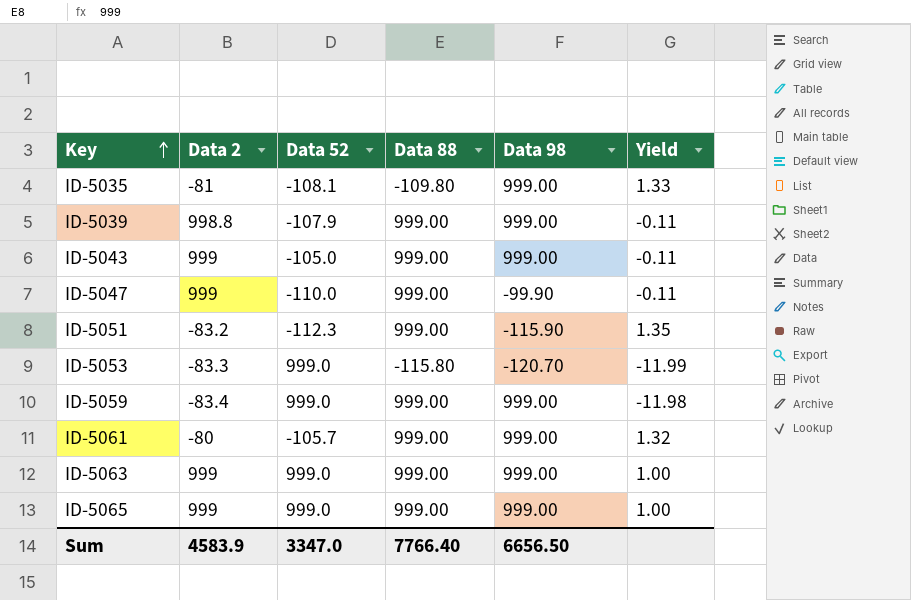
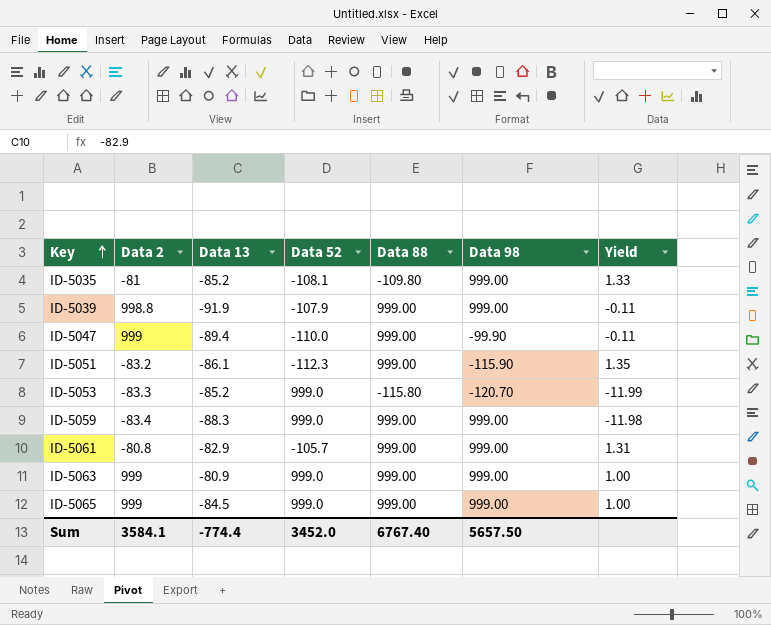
column Data 13 | position: none -> 3
row ID-5043: 999 | -105.0 | 999.00 | 999.00 | -0.11 -> none
ID-5061 | Data 2: -80 -> -80.8
ID-5061 | Yield: 1.32 -> 1.31
Sum | Data 2: 4583.9 -> 3584.1
Sum | Data 52: 3347.0 -> 3452.0
Sum | Data 88: 7766.40 -> 6767.40
Sum | Data 98: 6656.50 -> 5657.50

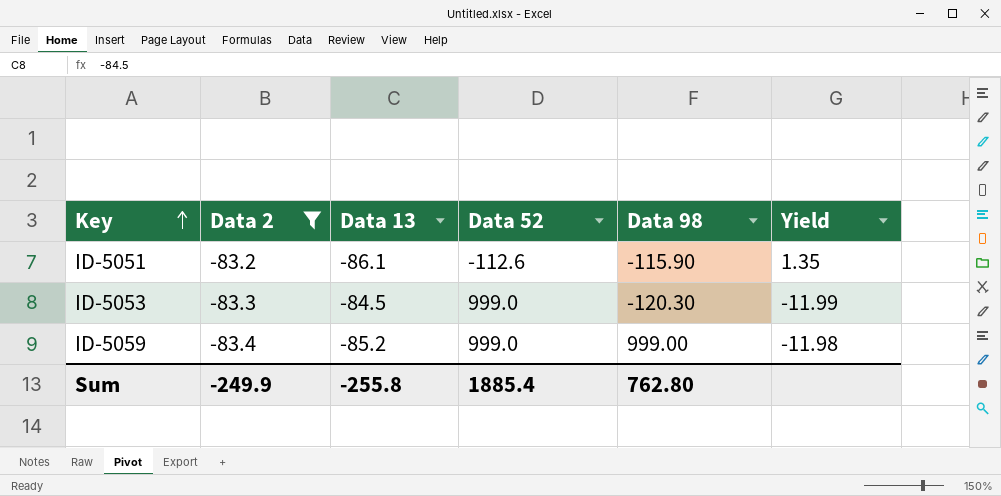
filter: none -> Data 2 <= -83.2
column Data 88 | position: 5 -> none
ID-5051 | Data 52: -112.3 -> -112.6
ID-5053 | Data 13: -85.2 -> -84.5
ID-5053 | Data 98: -120.70 -> -120.30
ID-5059 | Data 13: -88.3 -> -85.2
Sum | Data 2: 3584.1 -> -249.9
Sum | Data 13: -774.4 -> -255.8
Sum | Data 52: 3452.0 -> 1885.4
Sum | Data 98: 5657.50 -> 762.80

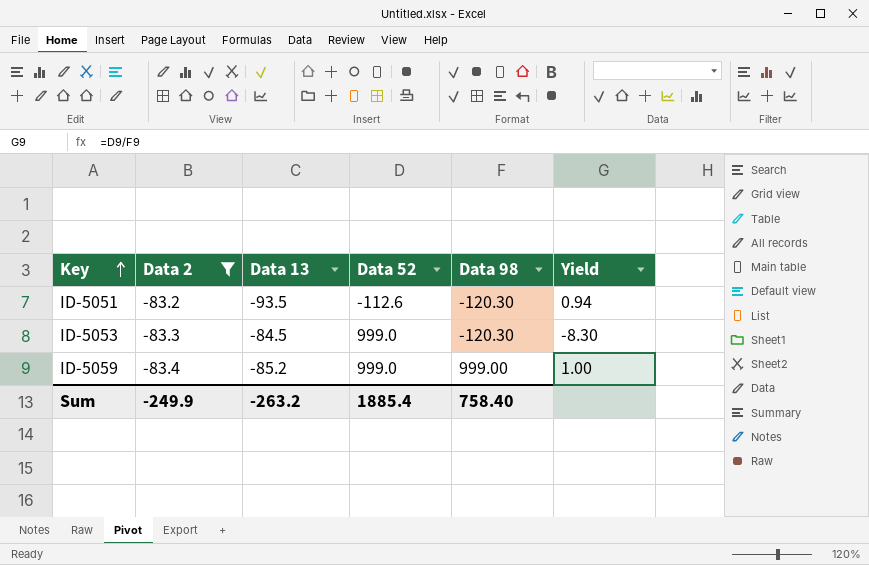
column Yield | formula: [Data 52] / [Data 2] -> [Data 52] / [Data 98]
ID-5051 | Data 13: -86.1 -> -93.5
ID-5051 | Data 98: -115.90 -> -120.30
Sum | Data 13: -255.8 -> -263.2
Sum | Data 98: 762.80 -> 758.40

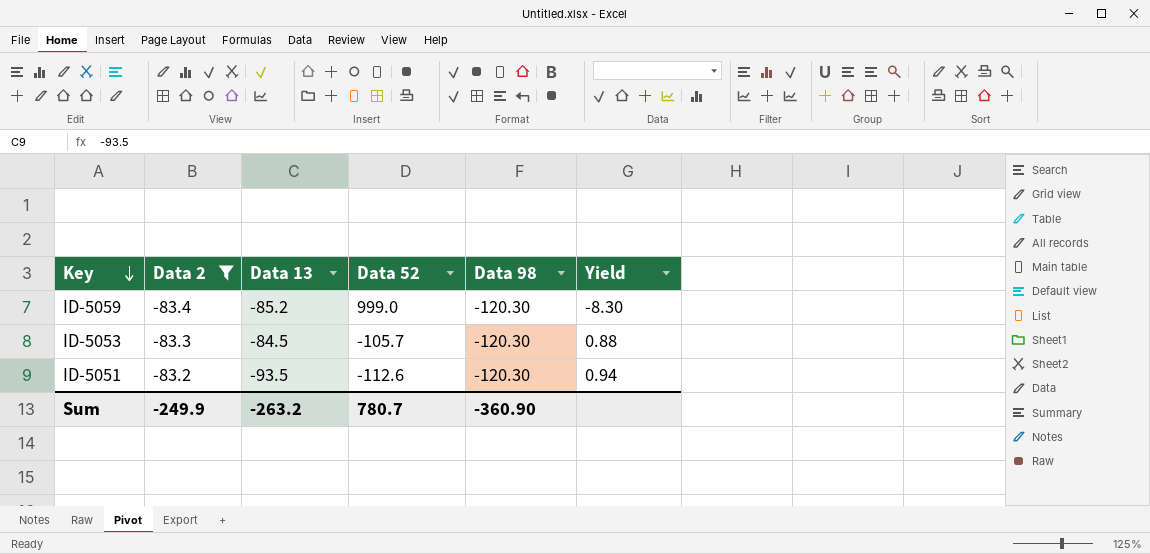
row order: Key ascending -> Key descending
ID-5059 | Data 98: 999.00 -> -120.30
ID-5059 | Yield: 1.00 -> -8.30
ID-5053 | Data 52: 999.0 -> -105.7
ID-5053 | Yield: -8.30 -> 0.88
Sum | Data 52: 1885.4 -> 780.7
Sum | Data 98: 758.40 -> -360.90

